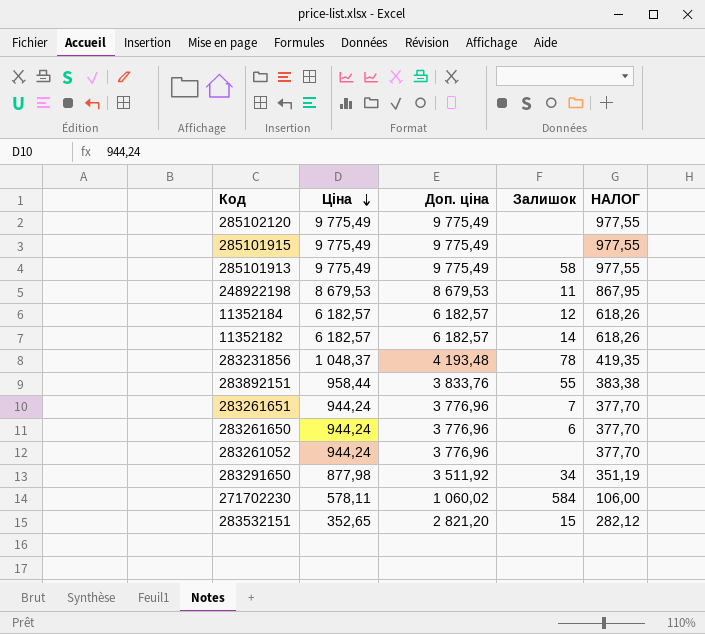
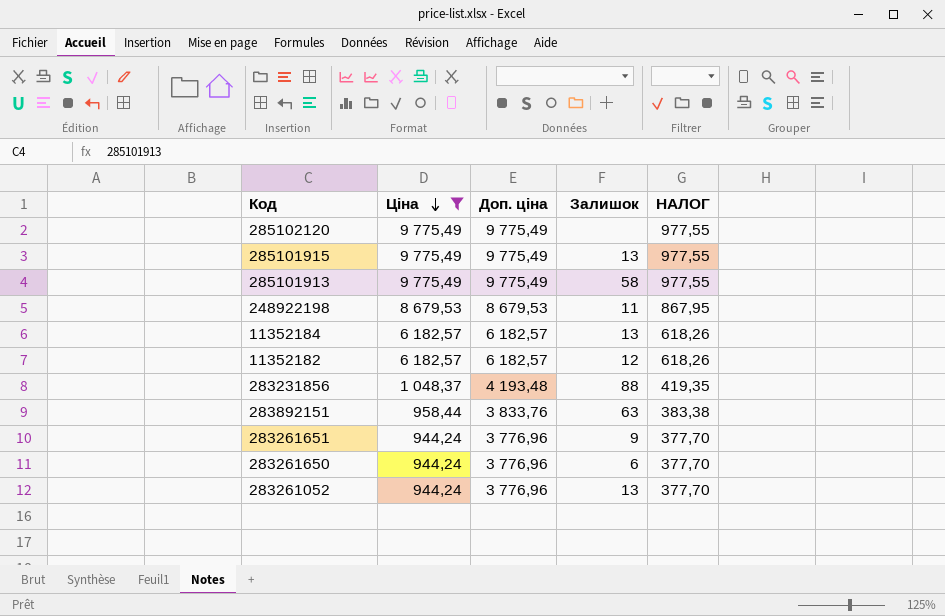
filter: none -> Ціна >= 944,24
285101915 | Залишок: none -> 13
11352184 | Залишок: 12 -> 13
11352182 | Залишок: 14 -> 12
283231856 | Залишок: 78 -> 88
283892151 | Залишок: 55 -> 63
283261651 | Залишок: 7 -> 9
283261052 | Залишок: none -> 13

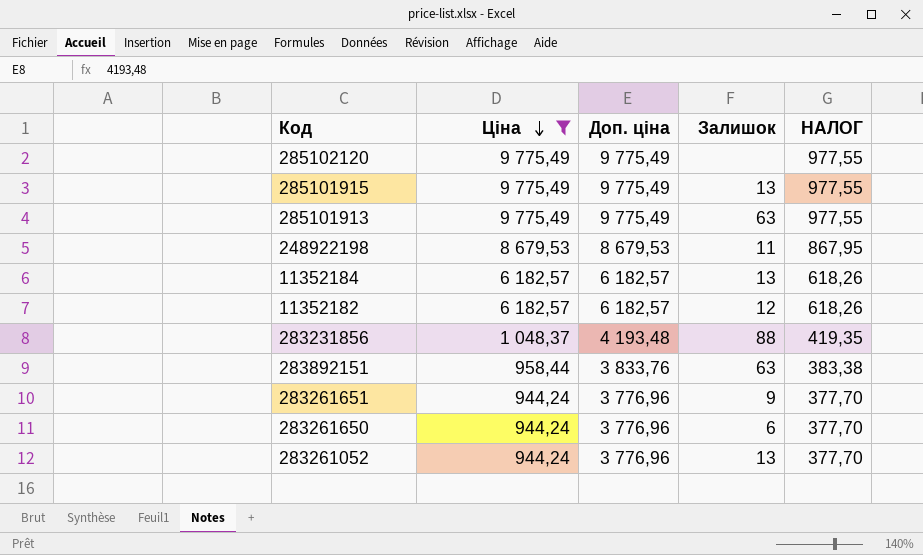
285101913 | Залишок: 58 -> 63

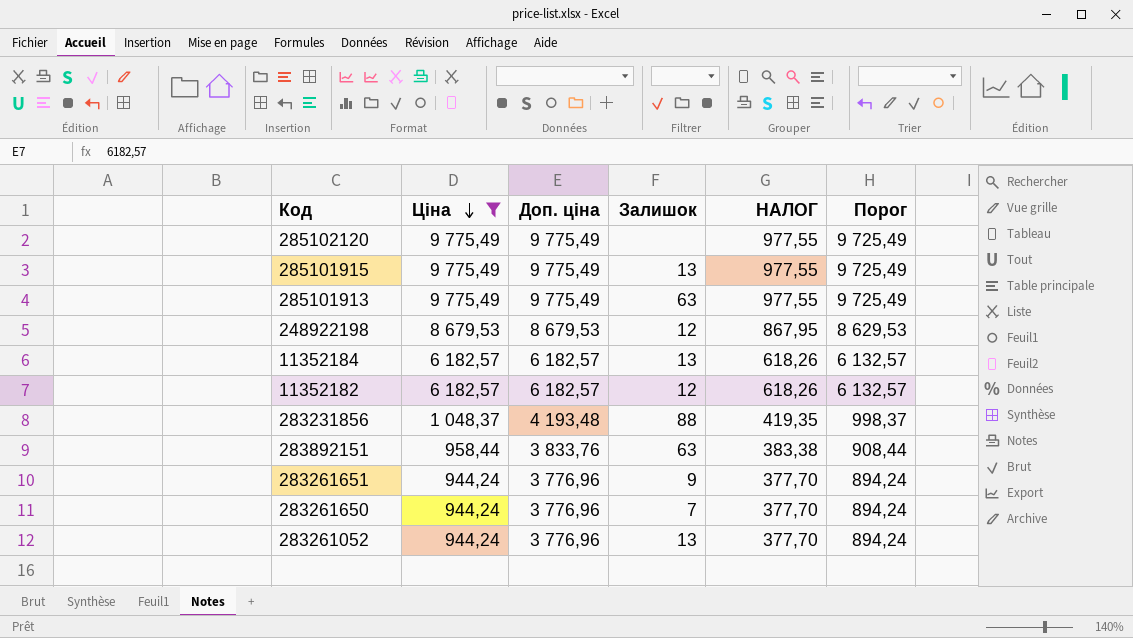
column Порог | formula: none -> [Ціна] - 50
248922198 | Залишок: 11 -> 12
283261650 | Залишок: 6 -> 7

